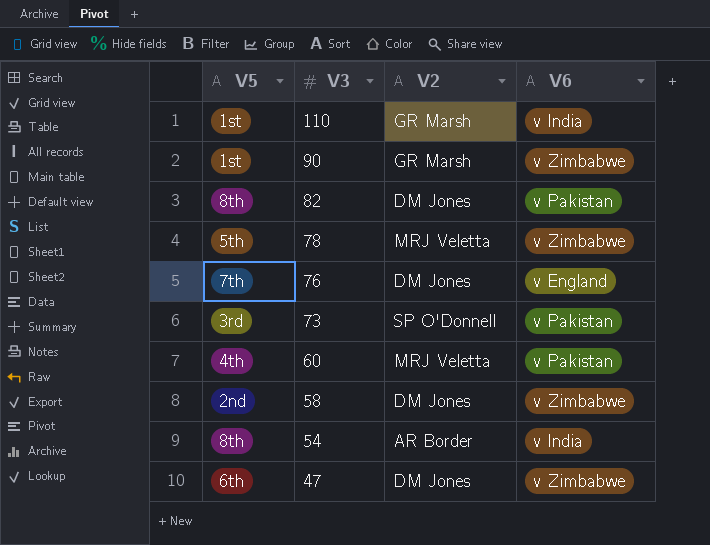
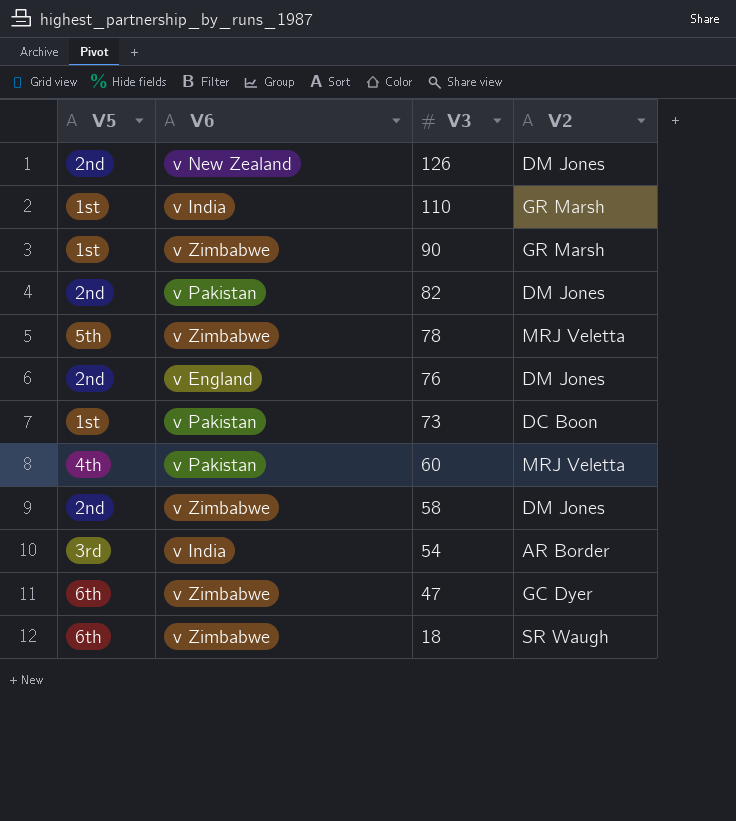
column V6 | position: 4 -> 2
row 126: none -> 2nd | v New Zealand | DM Jones
82 | V5: 8th -> 2nd
76 | V5: 7th -> 2nd
73 | V5: 3rd -> 1st
73 | V2: SP O'Donnell -> DC Boon
54 | V5: 8th -> 3rd
47 | V2: DM Jones -> GC Dyer
row 18: none -> 6th | v Zimbabwe | SR Waugh

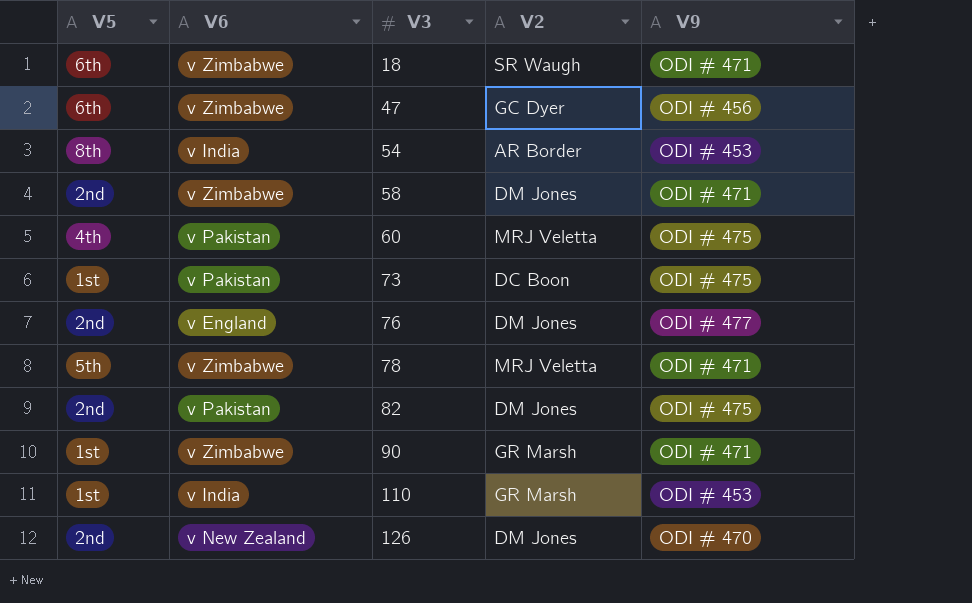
row order: V3 descending -> V3 ascending
column V9 | position: none -> 5
54 | V5: 3rd -> 8th

